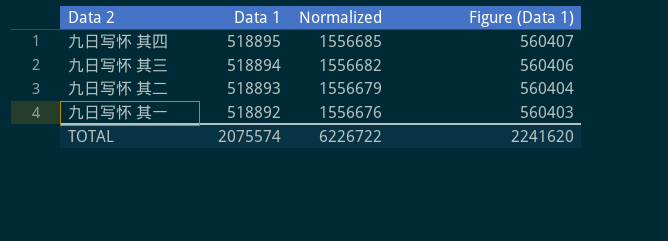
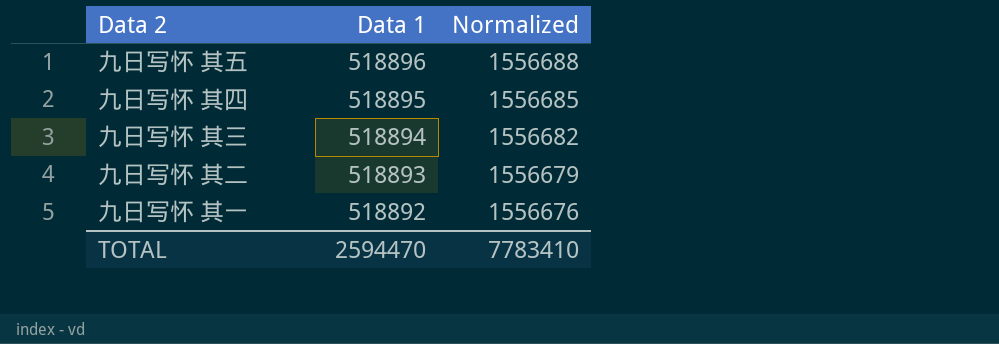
column Figure (Data 1) | formula: [Data 1] * 1.08 -> none
row 九日写怀 其五: none -> 518896 | 1556688
TOTAL | Data 1: 2075574 -> 2594470
TOTAL | Normalized: 6226722 -> 7783410

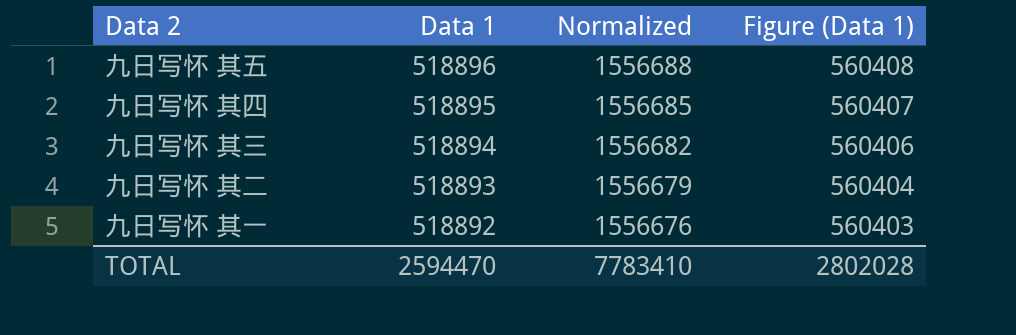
column Figure (Data 1) | formula: none -> [Data 1] * 1.08

